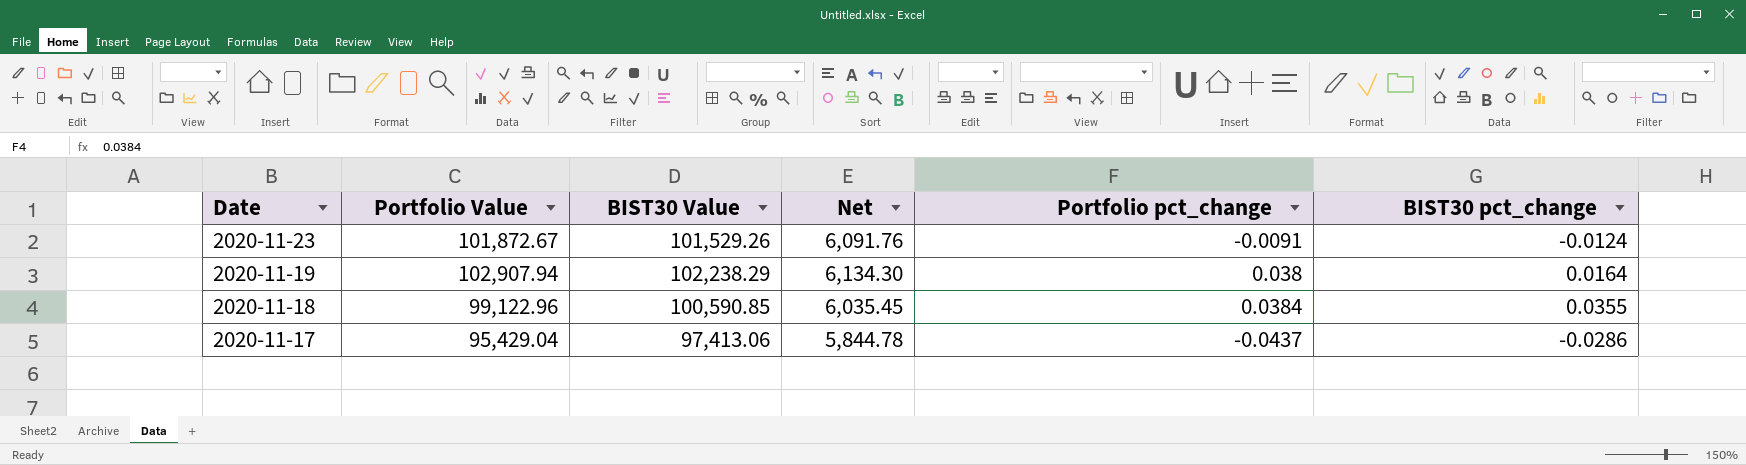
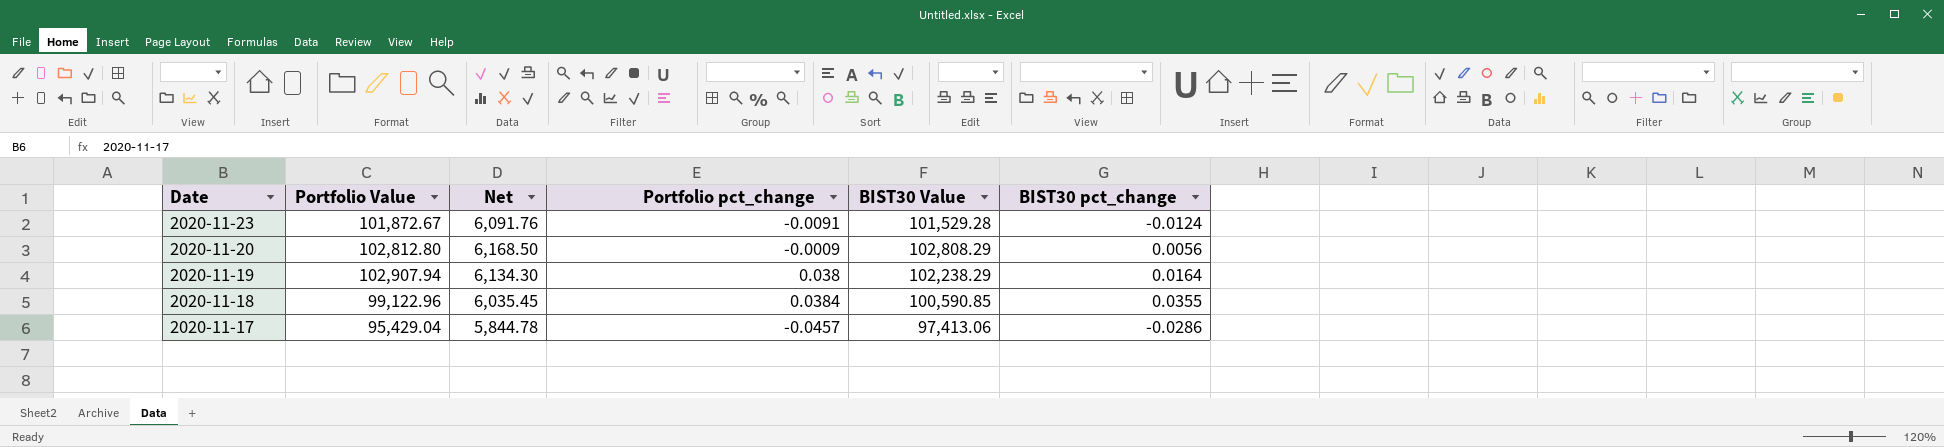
column BIST30 Value | position: 3 -> 5
2020-11-23 | BIST30 Value: 101,529.26 -> 101,529.28
row 2020-11-20: none -> 102,812.80 | 6,168.50 | -0.0009 | 102,808.29 | 0.0056
2020-11-17 | Portfolio pct_change: -0.0437 -> -0.0457

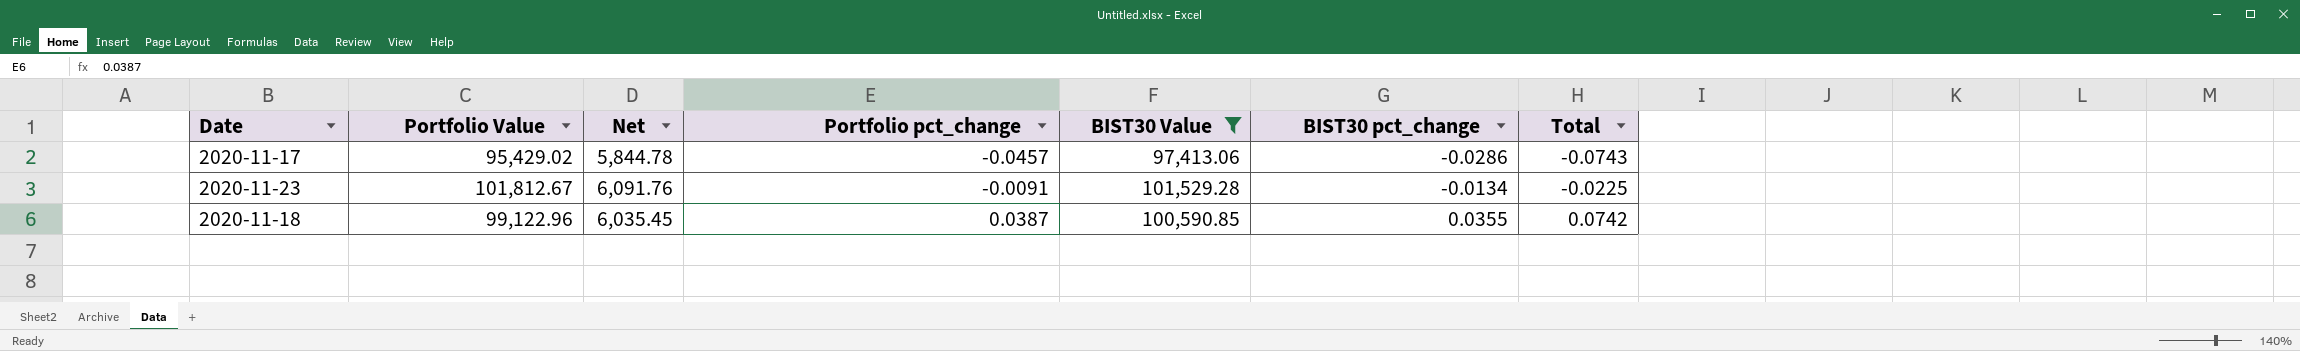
filter: none -> BIST30 Value <= 101,529.28
row order: Date descending -> Portfolio pct_change ascending
column Total | formula: none -> [Portfolio pct_change] + [BIST30 pct_change]
2020-11-17 | Portfolio Value: 95,429.04 -> 95,429.02
2020-11-23 | Portfolio Value: 101,872.67 -> 101,812.67
2020-11-23 | BIST30 pct_change: -0.0124 -> -0.0134
2020-11-18 | Portfolio pct_change: 0.0384 -> 0.0387

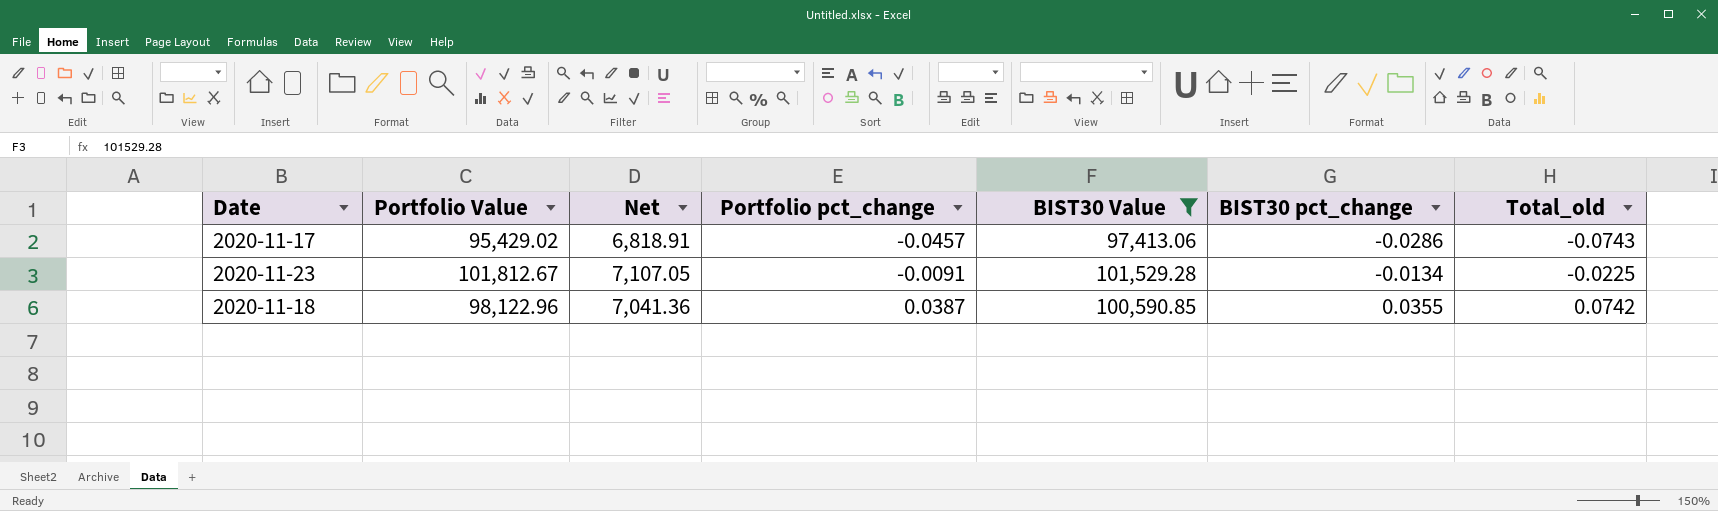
column Net | formula: [BIST30 Value] * 0.06 -> [BIST30 Value] * 0.07
column name: Total -> Total_old
2020-11-18 | Portfolio Value: 99,122.96 -> 98,122.96

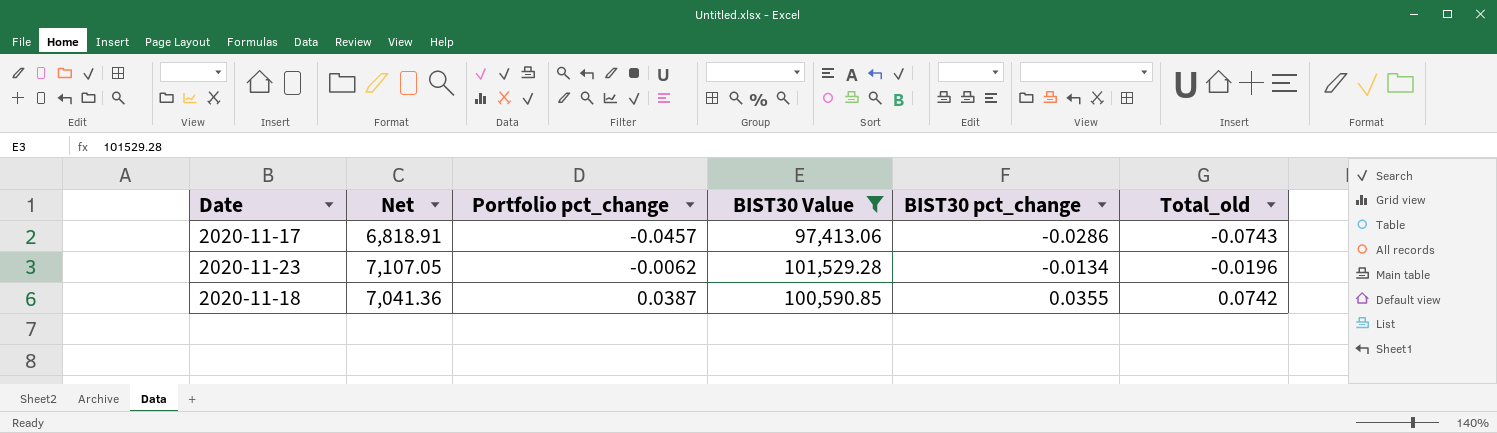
column Portfolio Value | position: 2 -> none
2020-11-23 | Portfolio pct_change: -0.0091 -> -0.0062
2020-11-23 | Total_old: -0.0225 -> -0.0196

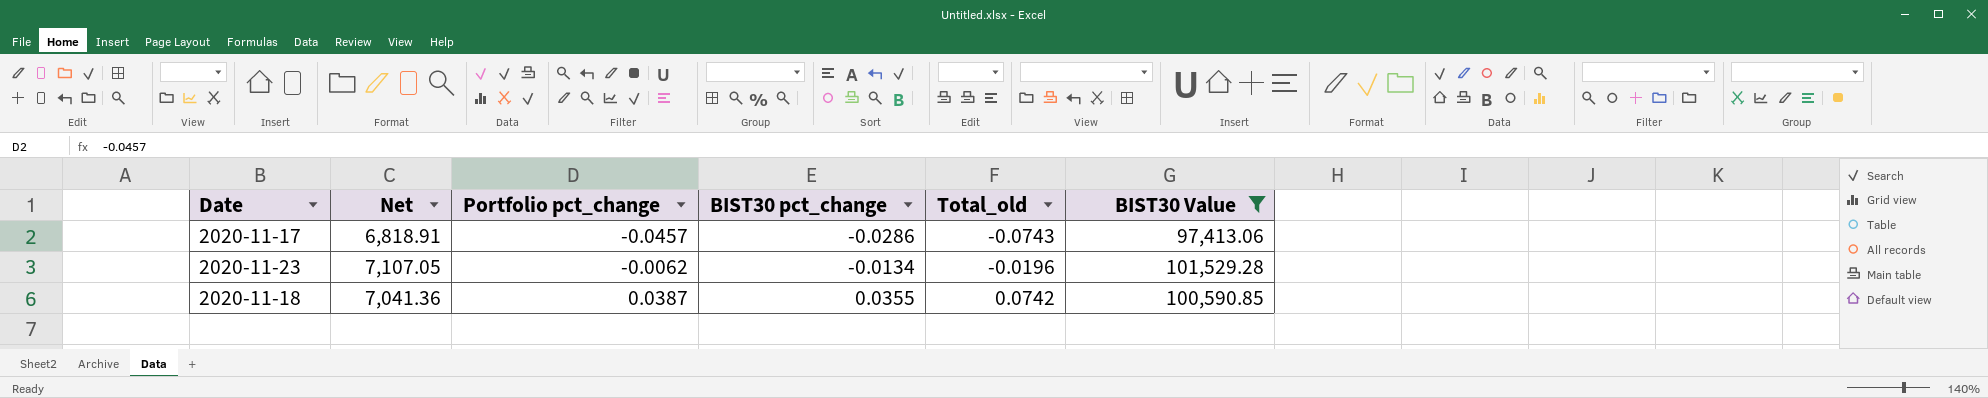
column BIST30 Value | position: 4 -> 6

